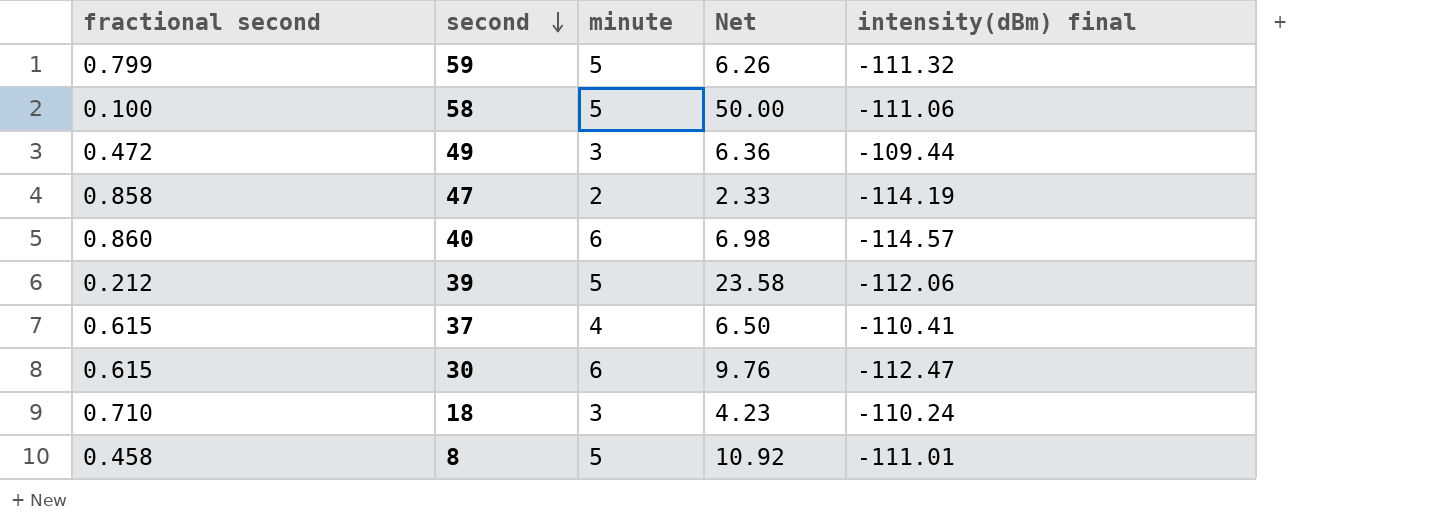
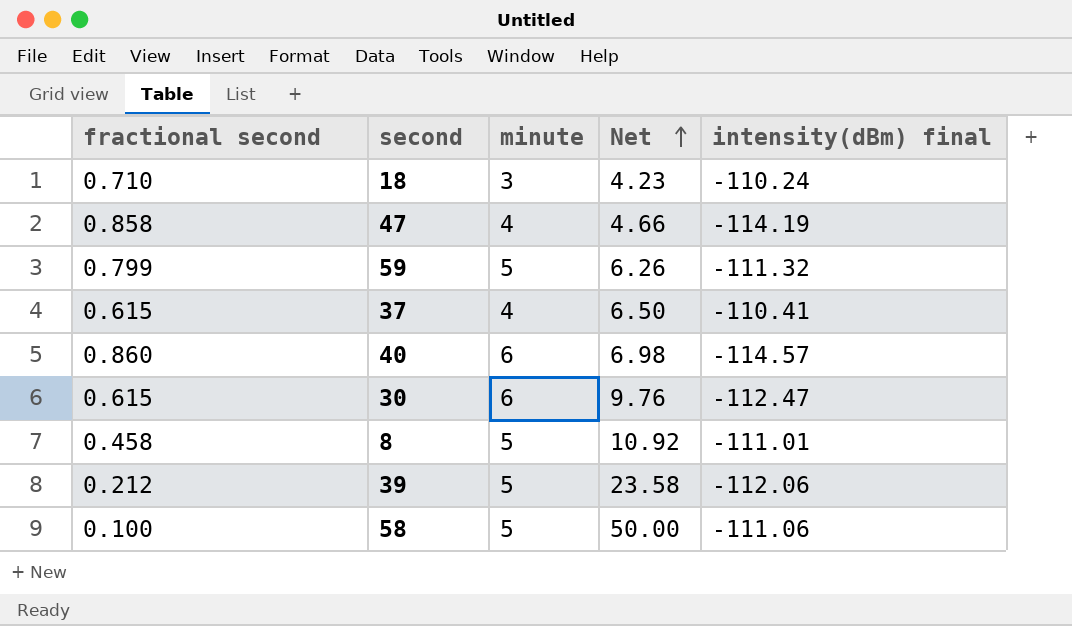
row order: second descending -> Net ascending
row 49: 0.472 | 3 | 6.36 | -109.44 -> none
47 | minute: 2 -> 4
47 | Net: 2.33 -> 4.66

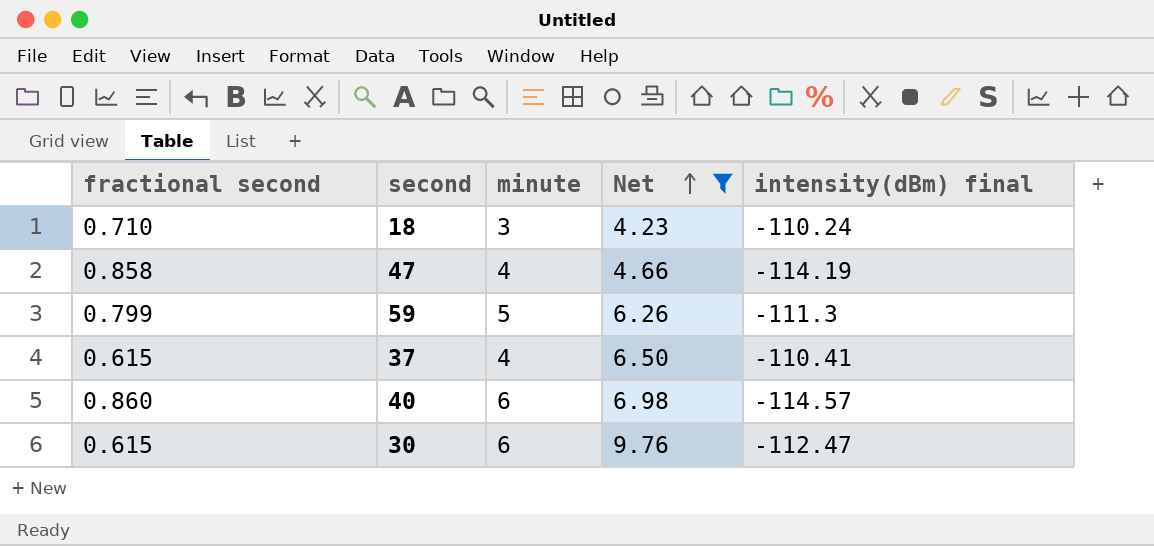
filter: none -> Net <= 9.76
59 | intensity(dBm) final: -111.32 -> -111.3

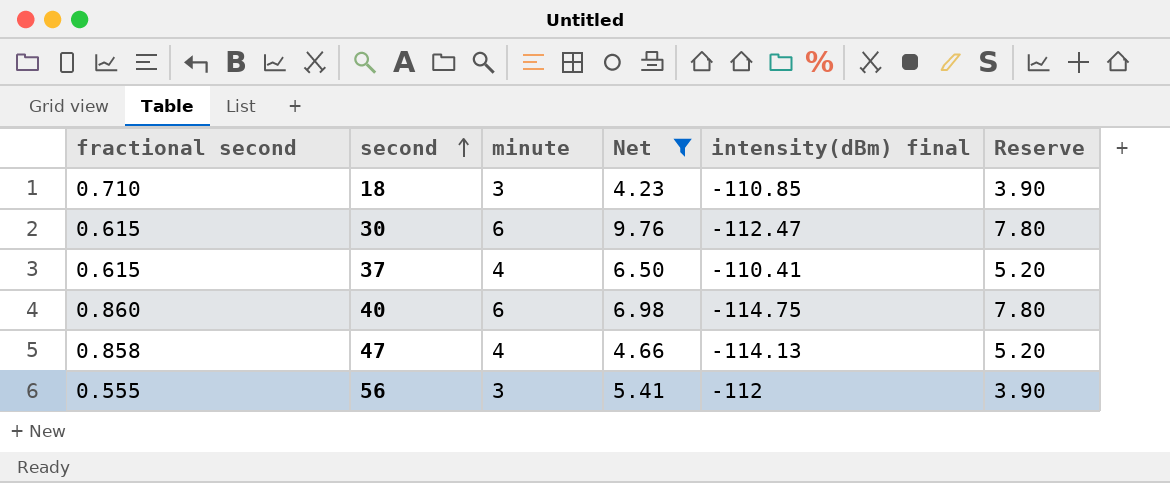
row order: Net ascending -> second ascending
column Reserve | formula: none -> [minute] * 1.3
row 59: 0.799 | 5 | 6.26 | -111.3 -> none
18 | intensity(dBm) final: -110.24 -> -110.85
40 | intensity(dBm) final: -114.57 -> -114.75
47 | intensity(dBm) final: -114.19 -> -114.13
row 56: none -> 0.555 | 3 | 5.41 | -112 | 3.90

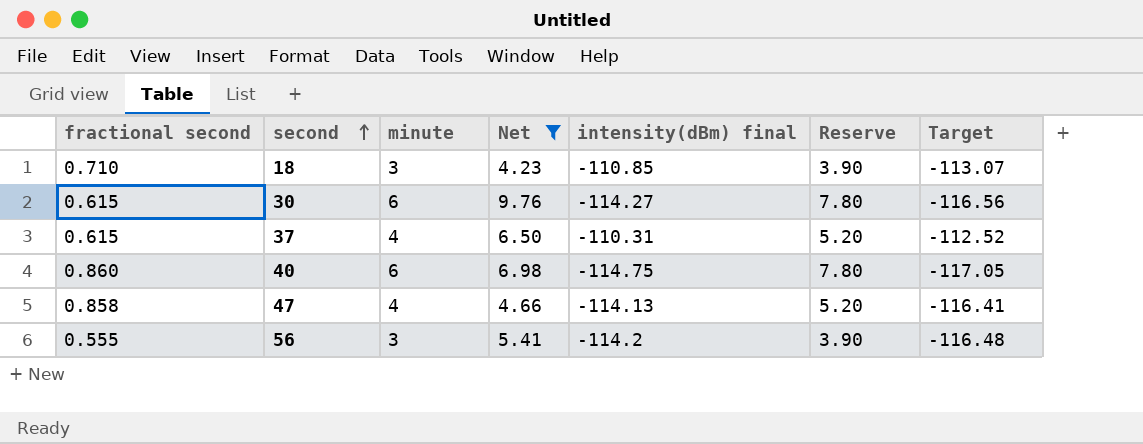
column Target | formula: none -> [intensity(dBm) final] * 1.02
30 | intensity(dBm) final: -112.47 -> -114.27
37 | intensity(dBm) final: -110.41 -> -110.31
56 | intensity(dBm) final: -112 -> -114.2

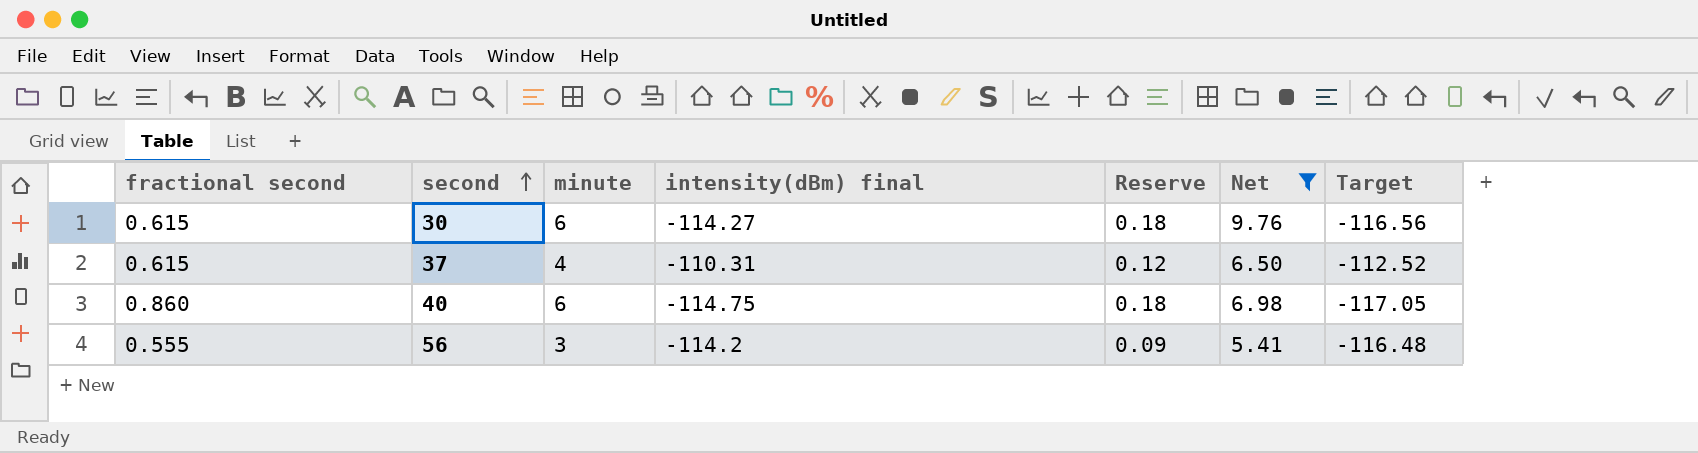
column Reserve | formula: [minute] * 1.3 -> [minute] * 0.03
column Net | position: 4 -> 6
row 18: 0.710 | 3 | 4.23 | -110.85 | 3.90 | -113.07 -> none
row 47: 0.858 | 4 | 4.66 | -114.13 | 5.20 | -116.41 -> none

